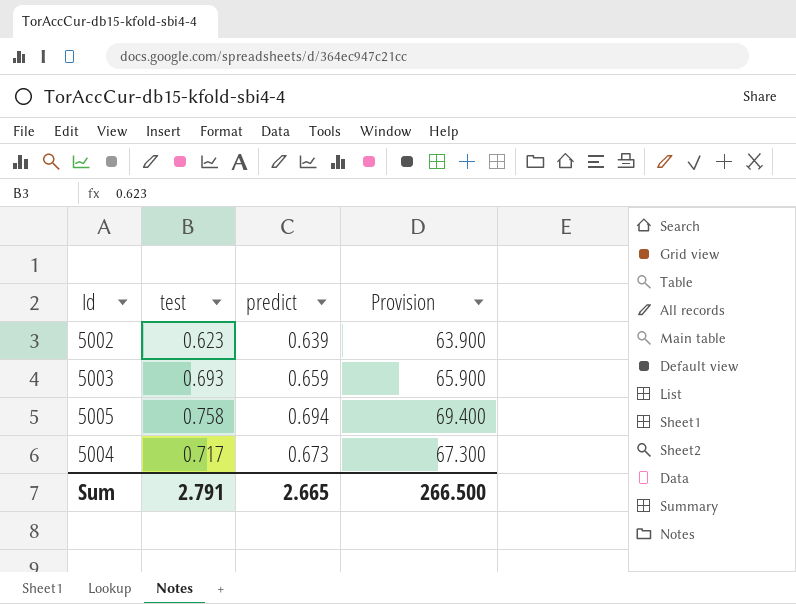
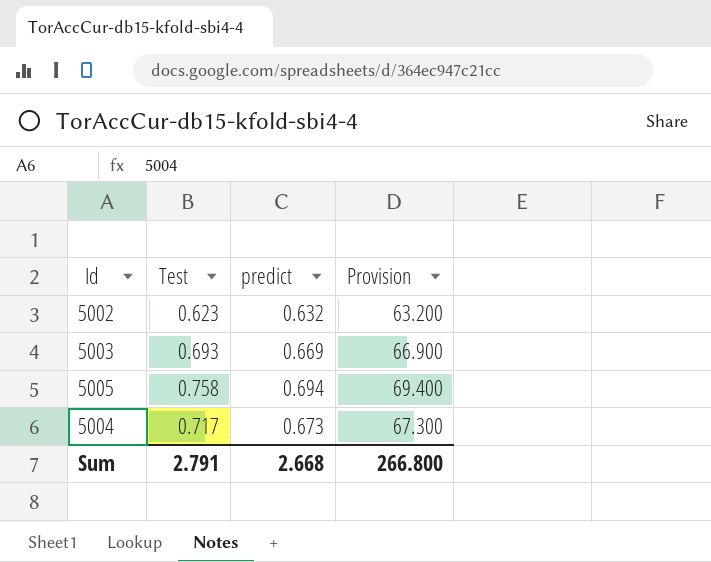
column name: test -> Test
5002 | predict: 0.639 -> 0.632
5002 | Provision: 63.900 -> 63.200
5003 | predict: 0.659 -> 0.669
5003 | Provision: 65.900 -> 66.900
Sum | predict: 2.665 -> 2.668
Sum | Provision: 266.500 -> 266.800

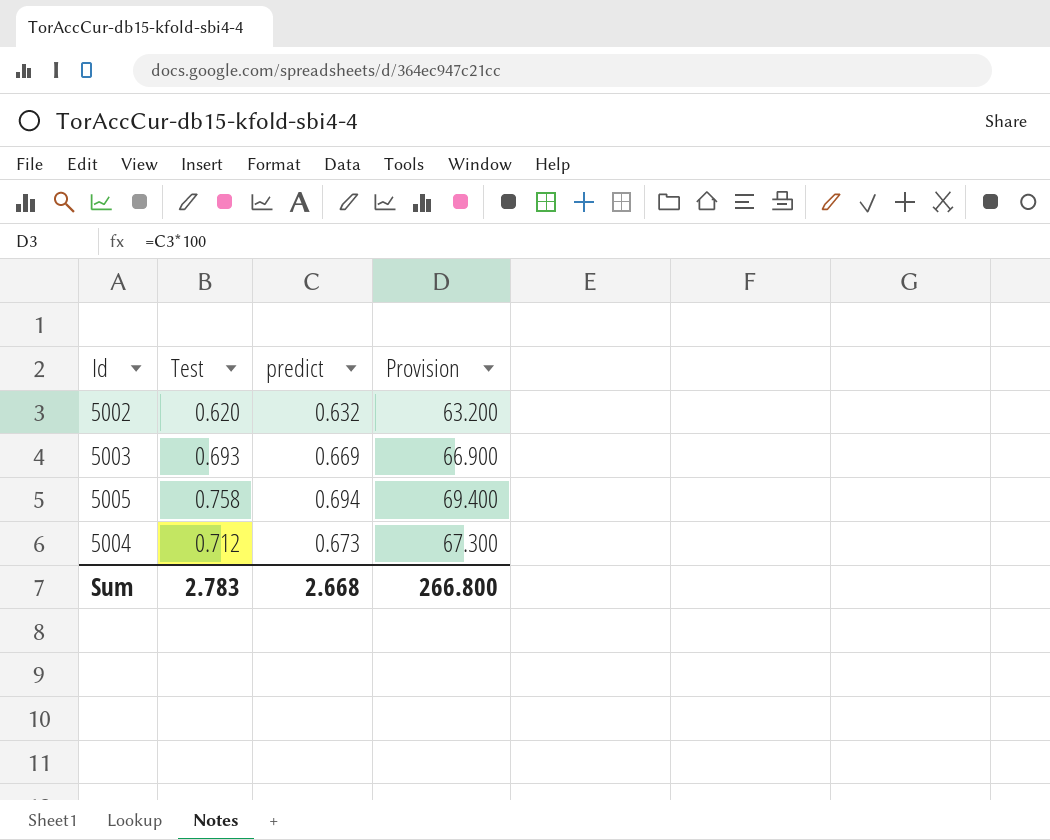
5002 | Test: 0.623 -> 0.620
5004 | Test: 0.717 -> 0.712
Sum | Test: 2.791 -> 2.783

